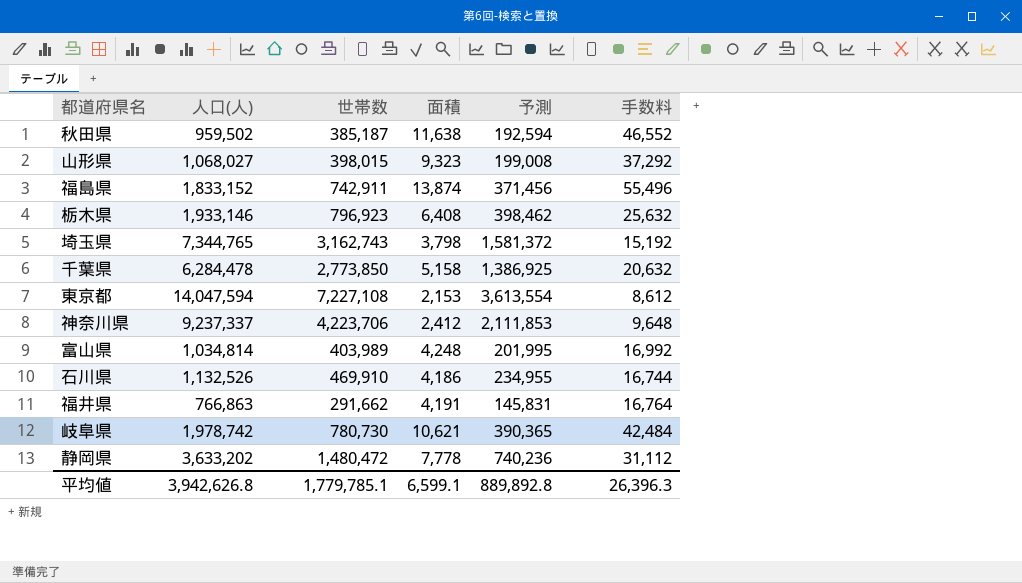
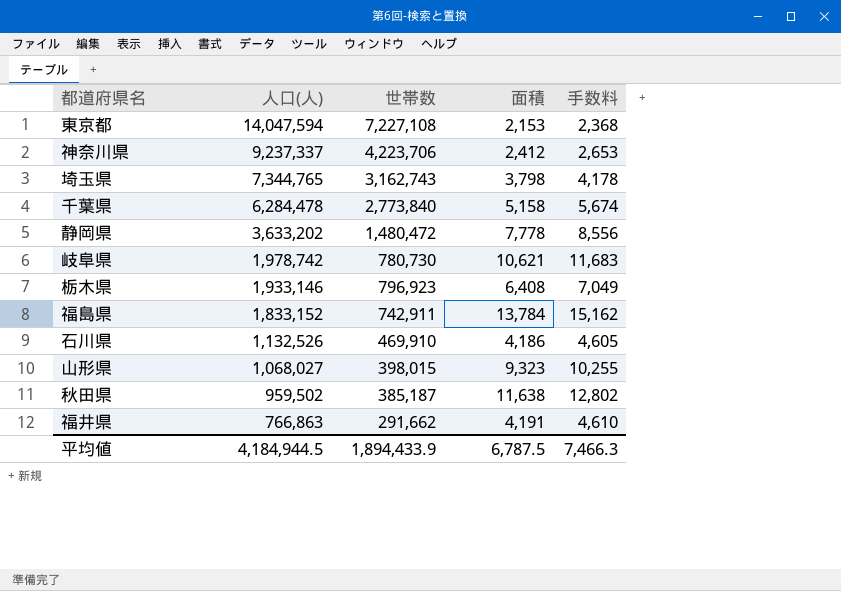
row order: none -> 人口(人) descending
column 予測 | formula: [世帯数] * 0.5 -> none
column 手数料 | formula: [面積] * 4 -> [面積] * 1.1
row 富山県: 1,034,814 | 403,989 | 4,248 | 201,995 | 16,992 -> none
千葉県 | 世帯数: 2,773,850 -> 2,773,840
福島県 | 面積: 13,874 -> 13,784
平均値 | 人口(人): 3,942,626.8 -> 4,184,944.5
平均値 | 世帯数: 1,779,785.1 -> 1,894,433.9
平均値 | 面積: 6,599.1 -> 6,787.5
平均値 | 手数料: 26,396.3 -> 7,466.3

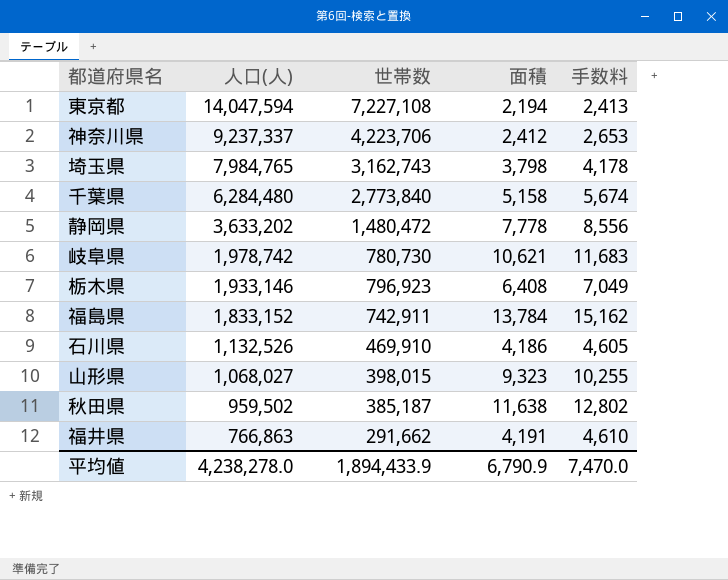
東京都 | 面積: 2,153 -> 2,194
東京都 | 手数料: 2,368 -> 2,413
埼玉県 | 人口(人): 7,344,765 -> 7,984,765
千葉県 | 人口(人): 6,284,478 -> 6,284,480
平均値 | 人口(人): 4,184,944.5 -> 4,238,278.0
平均値 | 面積: 6,787.5 -> 6,790.9
平均値 | 手数料: 7,466.3 -> 7,470.0

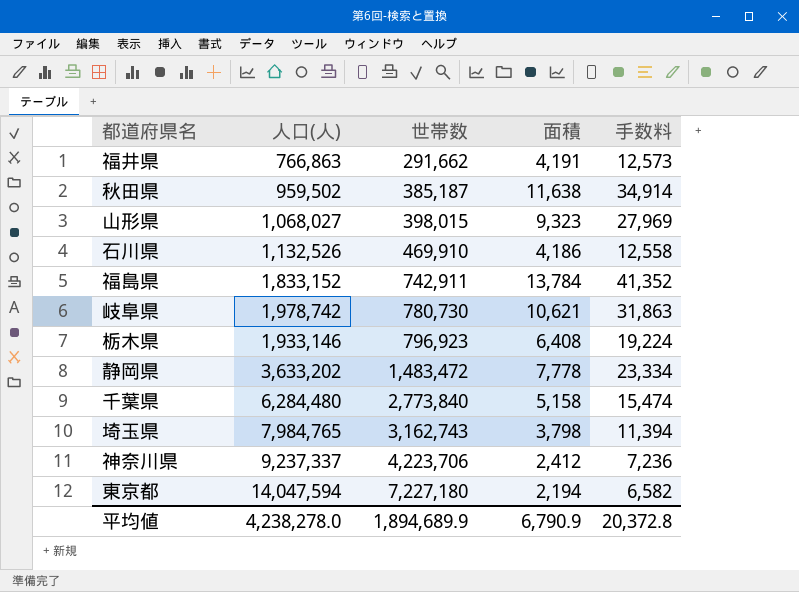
row order: 人口(人) descending -> 世帯数 ascending
column 手数料 | formula: [面積] * 1.1 -> [面積] * 3
静岡県 | 世帯数: 1,480,472 -> 1,483,472
東京都 | 世帯数: 7,227,108 -> 7,227,180
平均値 | 世帯数: 1,894,433.9 -> 1,894,689.9
平均値 | 手数料: 7,470.0 -> 20,372.8

